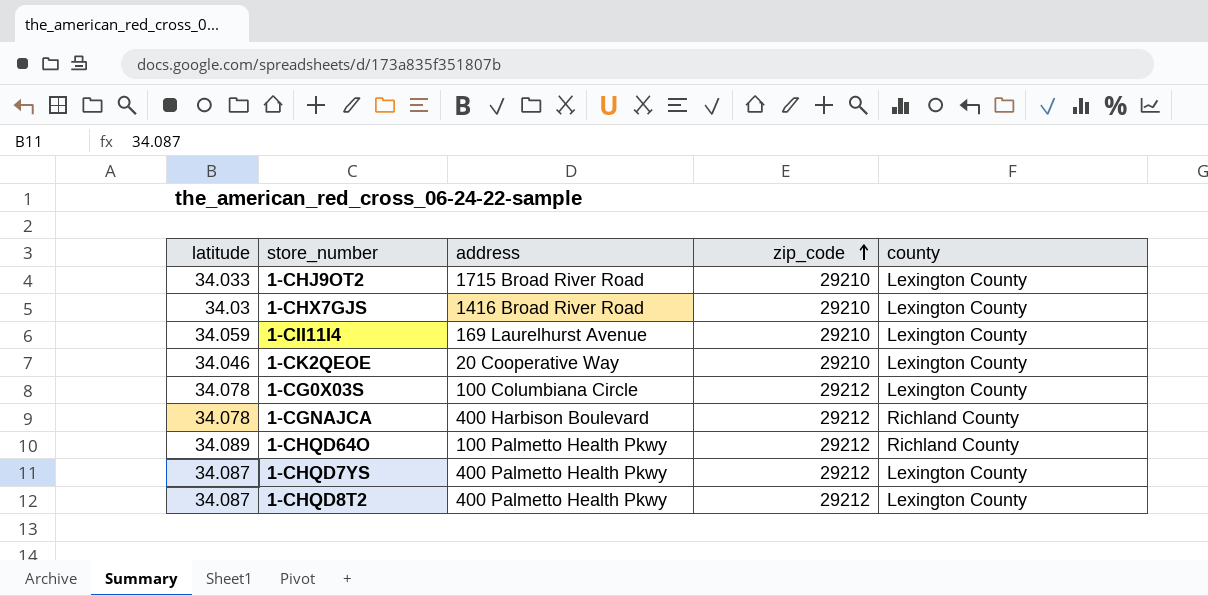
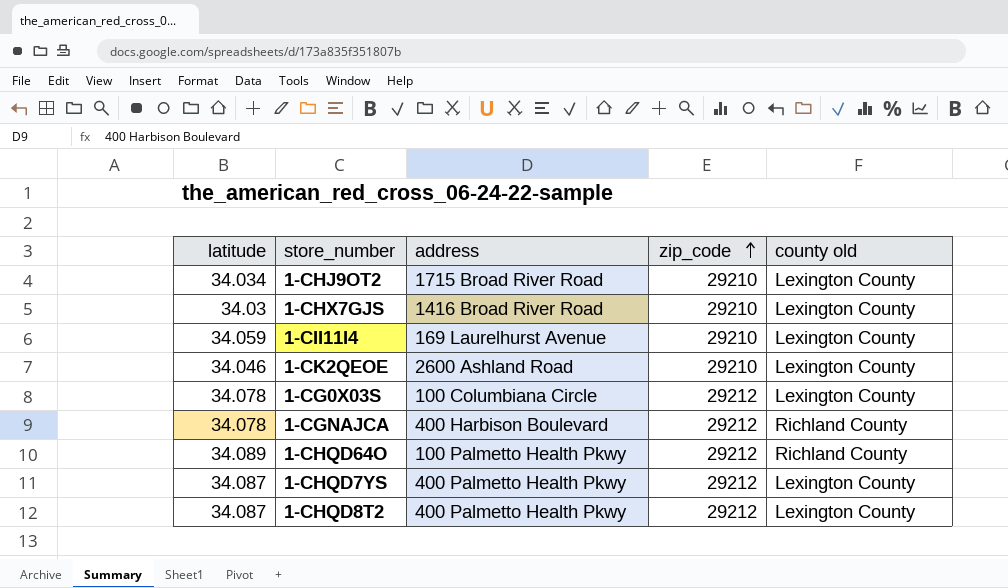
column name: county -> county old
1-CHJ9OT2 | latitude: 34.033 -> 34.034
1-CK2QEOE | address: 20 Cooperative Way -> 2600 Ashland Road

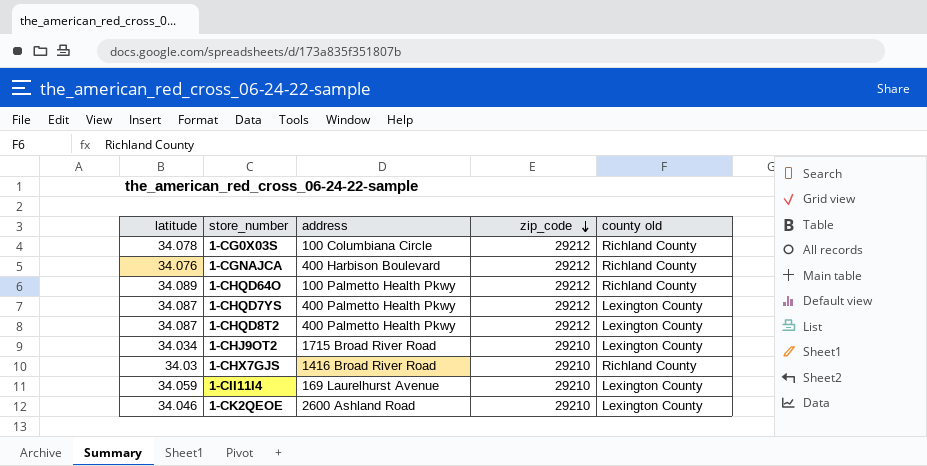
row order: zip_code ascending -> zip_code descending
1-CG0X03S | county old: Lexington County -> Richland County
1-CGNAJCA | latitude: 34.078 -> 34.076
1-CHX7GJS | county old: Lexington County -> Richland County

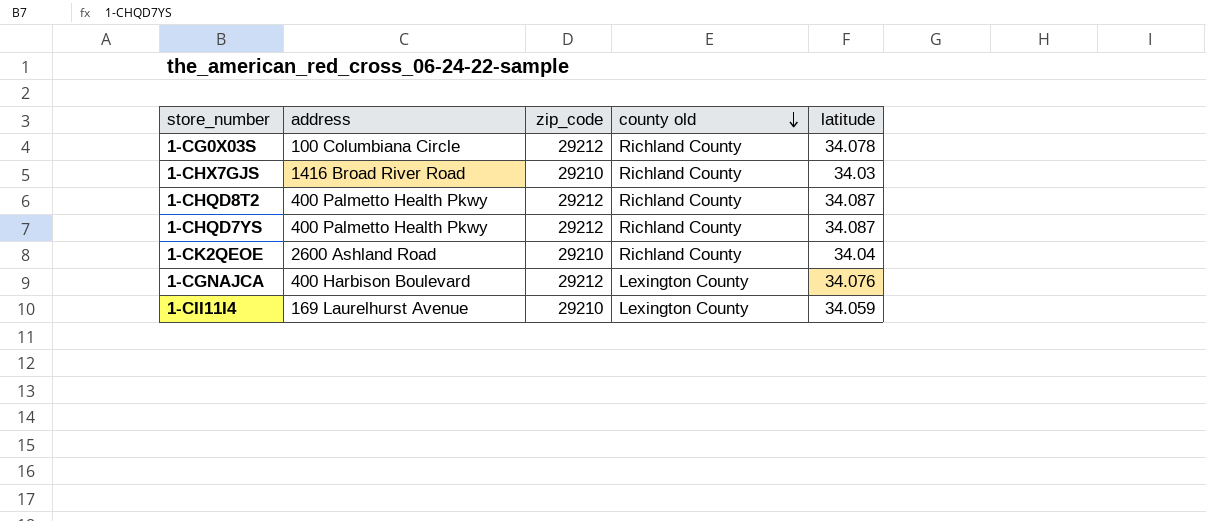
row order: zip_code descending -> county old descending
column latitude | position: 1 -> 5
row 1-CHQD64O: 34.089 | 100 Palmetto Health Pkwy | 29212 | Richland County -> none
row 1-CHJ9OT2: 34.034 | 1715 Broad River Road | 29210 | Lexington County -> none
1-CHQD8T2 | county old: Lexington County -> Richland County
1-CHQD7YS | county old: Lexington County -> Richland County
1-CK2QEOE | county old: Lexington County -> Richland County
1-CK2QEOE | latitude: 34.046 -> 34.04
1-CGNAJCA | county old: Richland County -> Lexington County

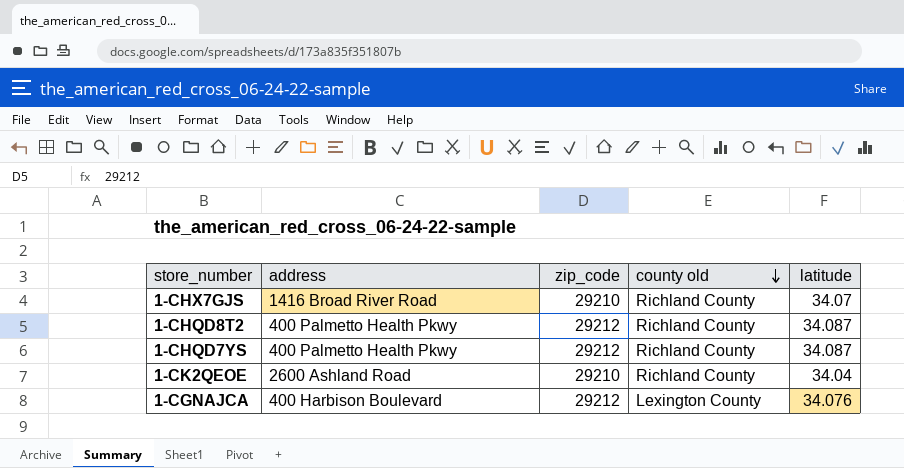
row 1-CG0X03S: 100 Columbiana Circle | 29212 | Richland County | 34.078 -> none
row 1-CII11I4: 169 Laurelhurst Avenue | 29210 | Lexington County | 34.059 -> none
1-CHX7GJS | latitude: 34.03 -> 34.07

